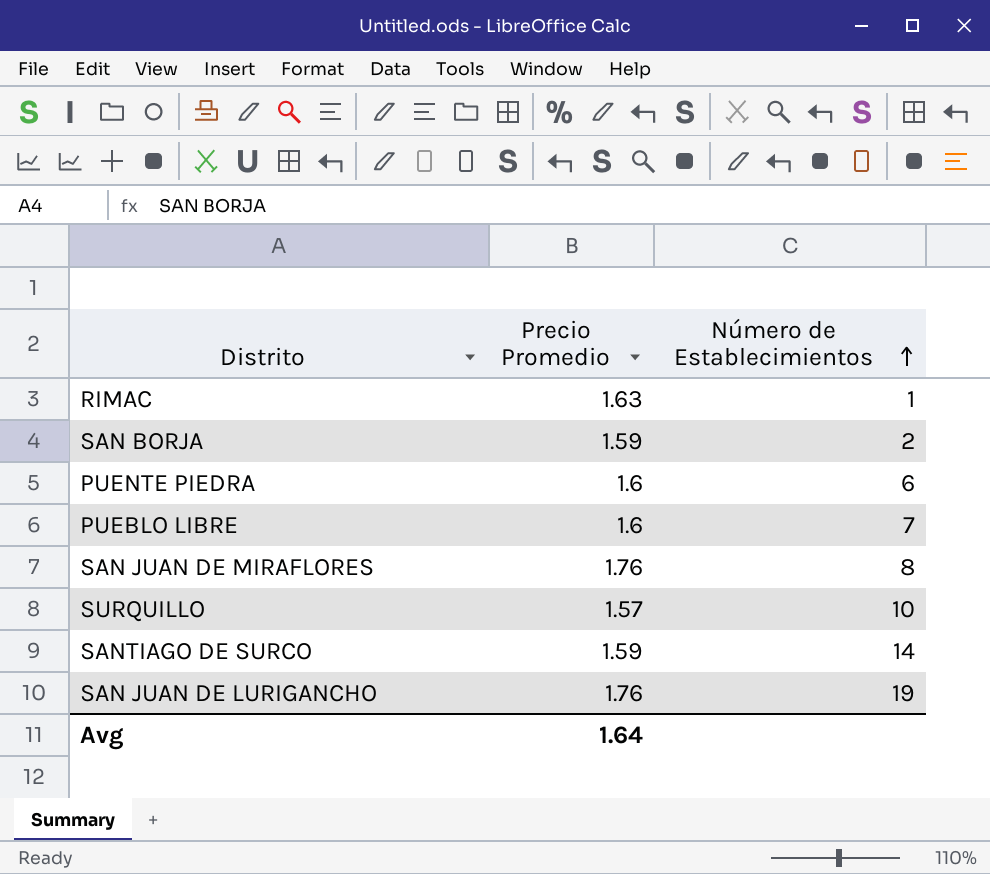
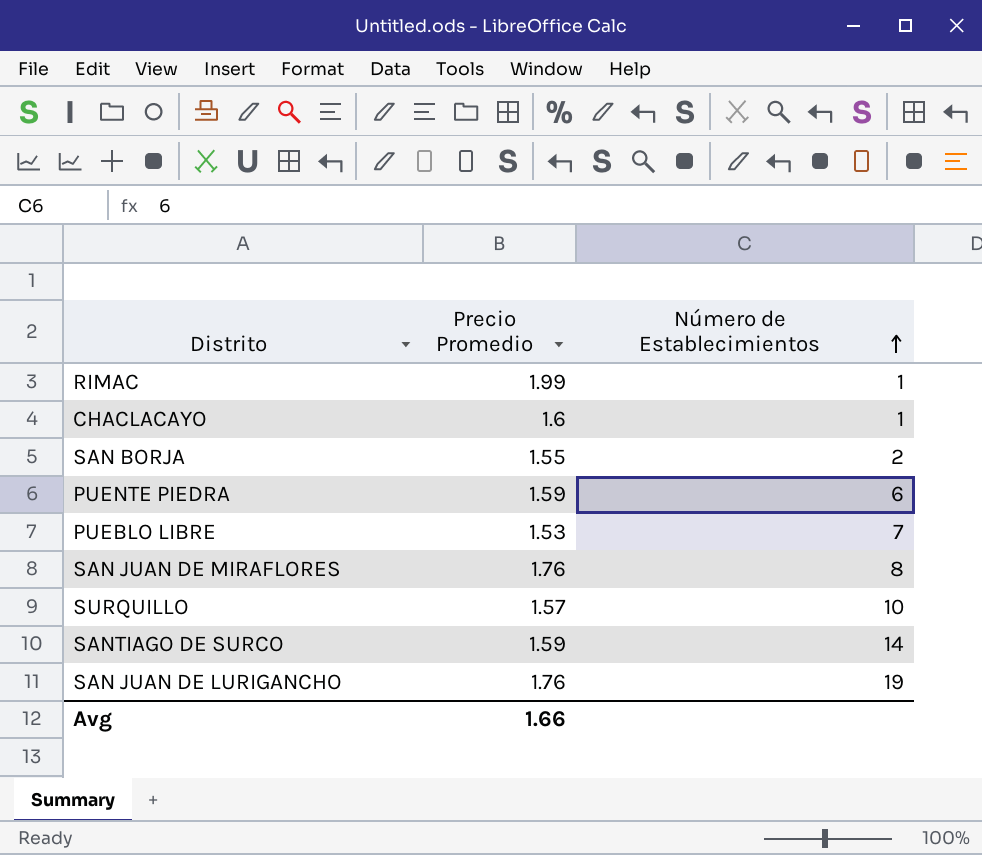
RIMAC | Precio Promedio: 1.63 -> 1.99
row CHACLACAYO: none -> 1.6 | 1
SAN BORJA | Precio Promedio: 1.59 -> 1.55
PUENTE PIEDRA | Precio Promedio: 1.6 -> 1.59
PUEBLO LIBRE | Precio Promedio: 1.6 -> 1.53
Avg | Precio Promedio: 1.64 -> 1.66

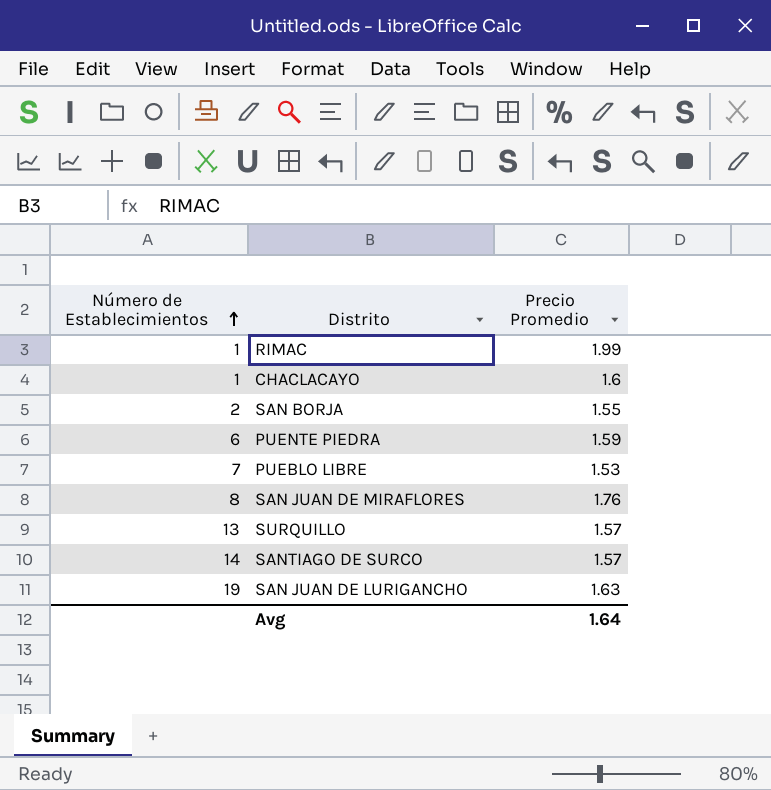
column Número de Establecimientos | position: 3 -> 1
SURQUILLO | Número de Establecimientos: 10 -> 13
SANTIAGO DE SURCO | Precio Promedio: 1.59 -> 1.57
SAN JUAN DE LURIGANCHO | Precio Promedio: 1.76 -> 1.63
Avg | Precio Promedio: 1.66 -> 1.64

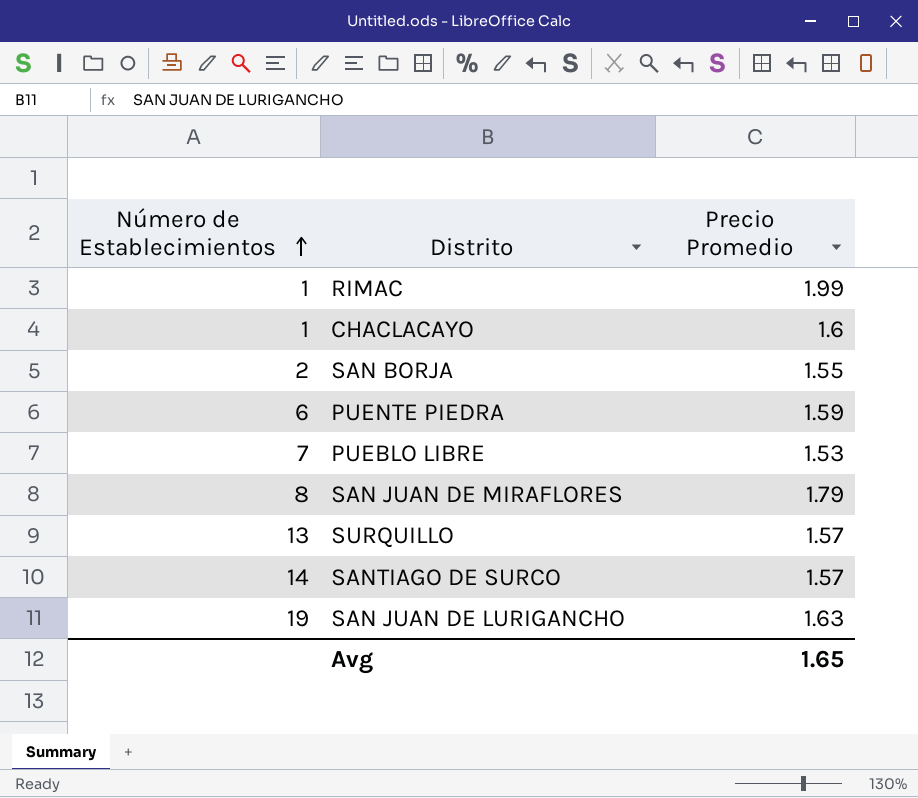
SAN JUAN DE MIRAFLORES | Precio Promedio: 1.76 -> 1.79
Avg | Precio Promedio: 1.64 -> 1.65

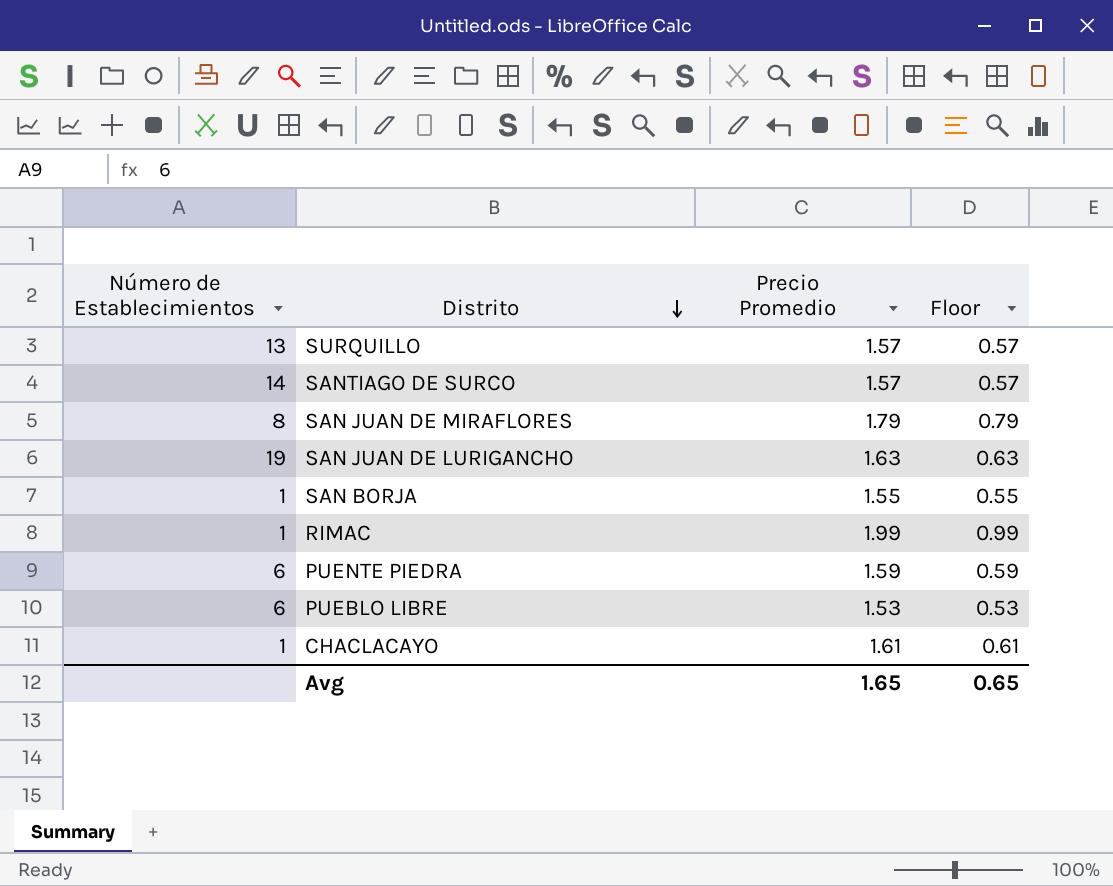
row order: Número de Establecimientos ascending -> Distrito descending
column Floor | formula: none -> [Precio Promedio] - 1
SAN BORJA | Número de Establecimientos: 2 -> 1
PUEBLO LIBRE | Número de Establecimientos: 7 -> 6
CHACLACAYO | Precio Promedio: 1.6 -> 1.61

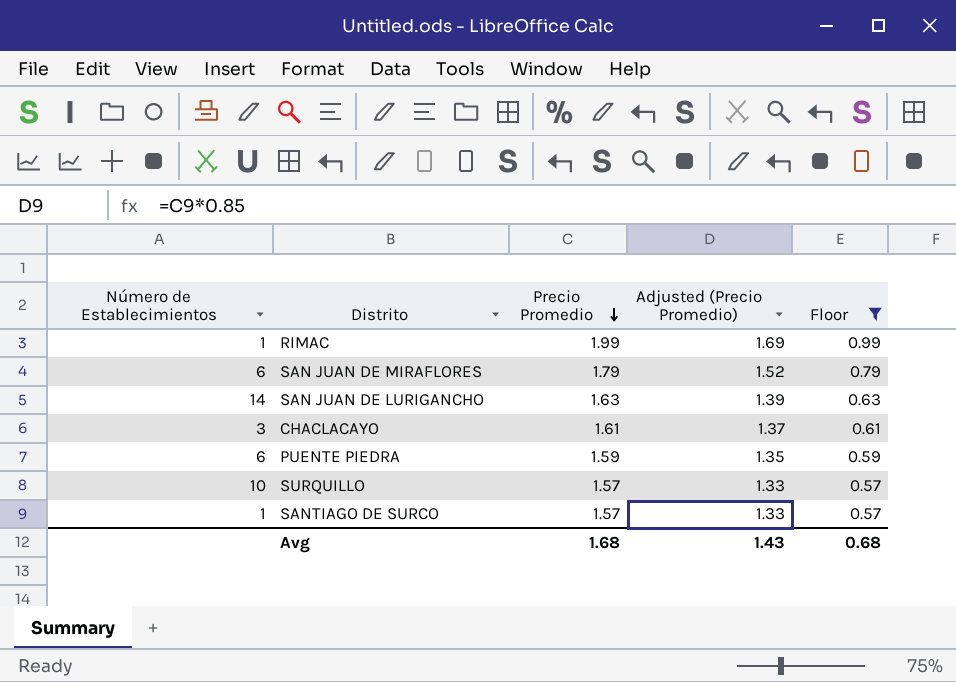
filter: none -> Floor >= 0.57
row order: Distrito descending -> Precio Promedio descending
column Adjusted (Precio Promedio) | formula: none -> [Precio Promedio] * 0.85
SAN JUAN DE MIRAFLORES | Número de Establecimientos: 8 -> 6
SAN JUAN DE LURIGANCHO | Número de Establecimientos: 19 -> 14
CHACLACAYO | Número de Establecimientos: 1 -> 3
SURQUILLO | Número de Establecimientos: 13 -> 10
SANTIAGO DE SURCO | Número de Establecimientos: 14 -> 1
Avg | Precio Promedio: 1.65 -> 1.68
Avg | Floor: 0.65 -> 0.68

